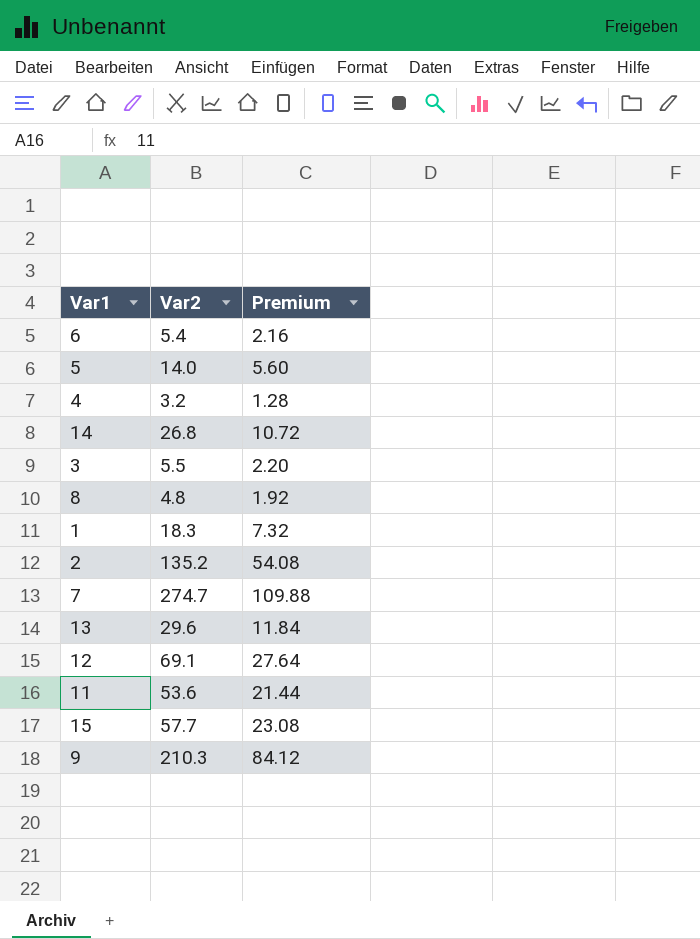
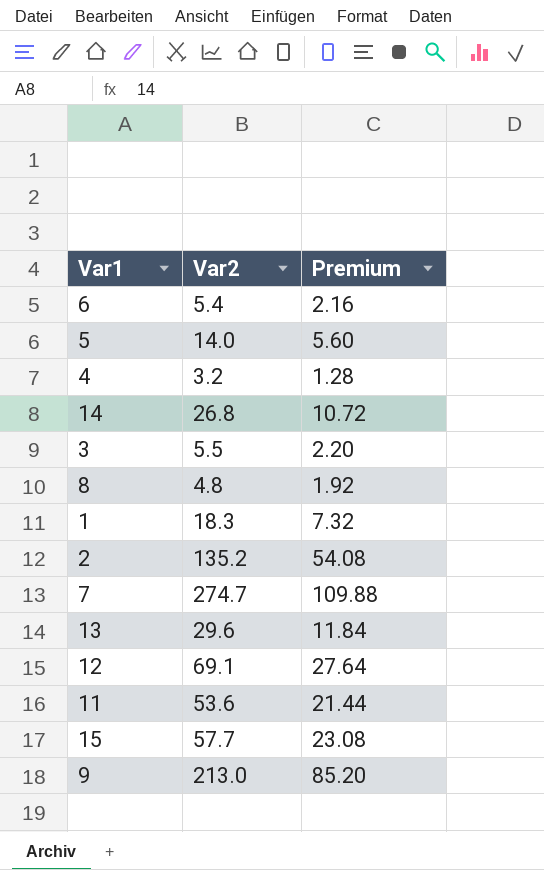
9 | Var2: 210.3 -> 213.0
9 | Premium: 84.12 -> 85.20

